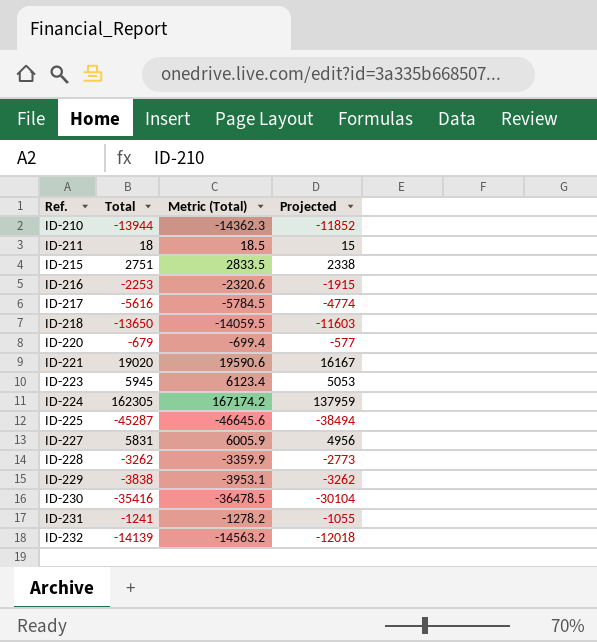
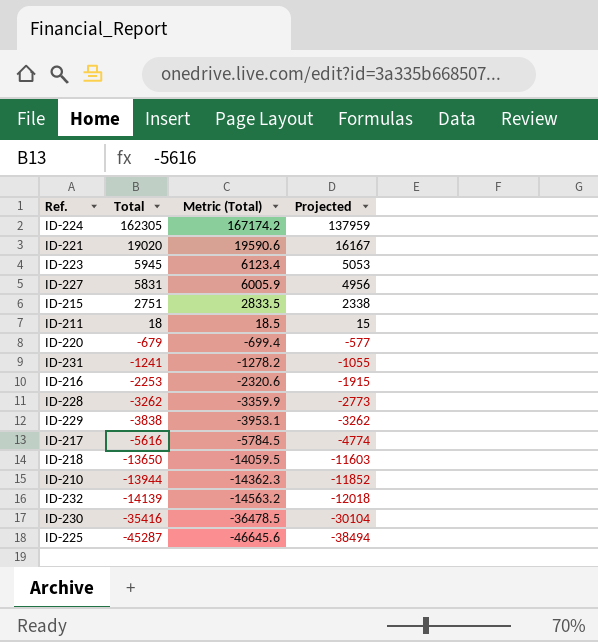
row order: Ref. ascending -> Total descending

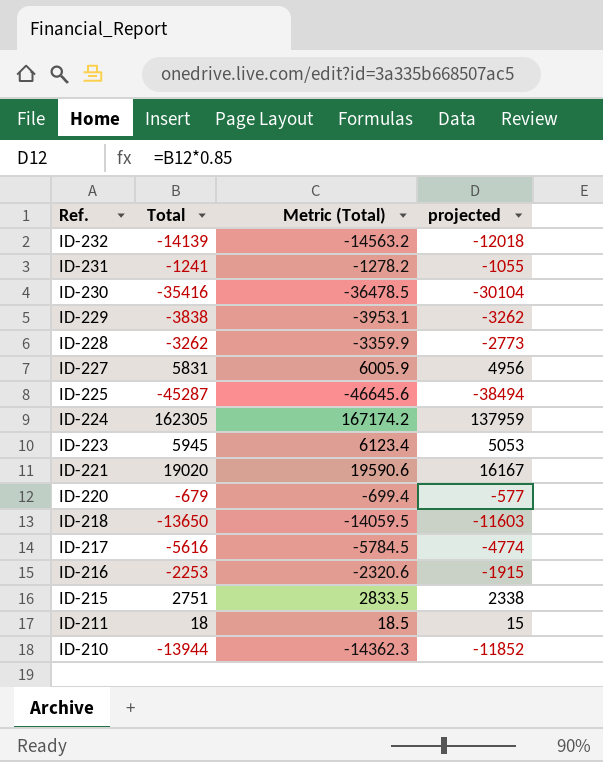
row order: Total descending -> Ref. descending
column name: Projected -> projected

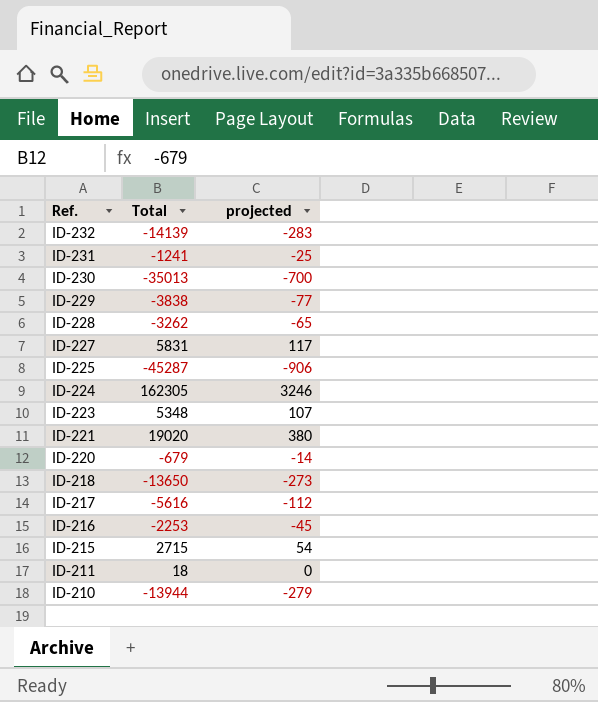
column Metric (Total) | formula: [Total] * 1.03 -> none
column projected | formula: [Total] * 0.85 -> [Total] * 0.02
ID-230 | Total: -35416 -> -35013
ID-223 | Total: 5945 -> 5348
ID-215 | Total: 2751 -> 2715

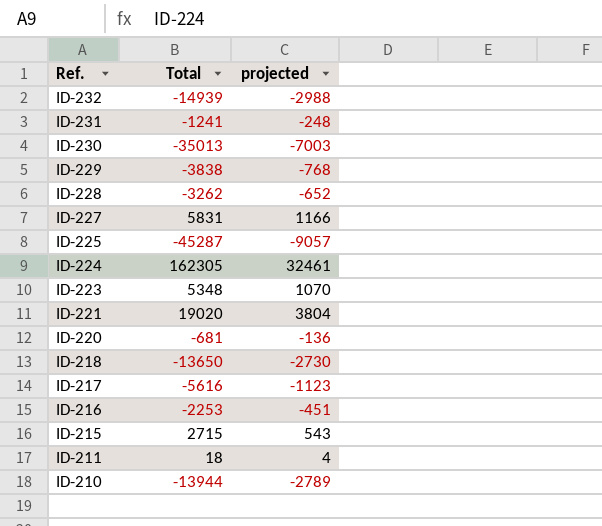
column projected | formula: [Total] * 0.02 -> [Total] * 0.2
ID-232 | Total: -14139 -> -14939
ID-220 | Total: -679 -> -681

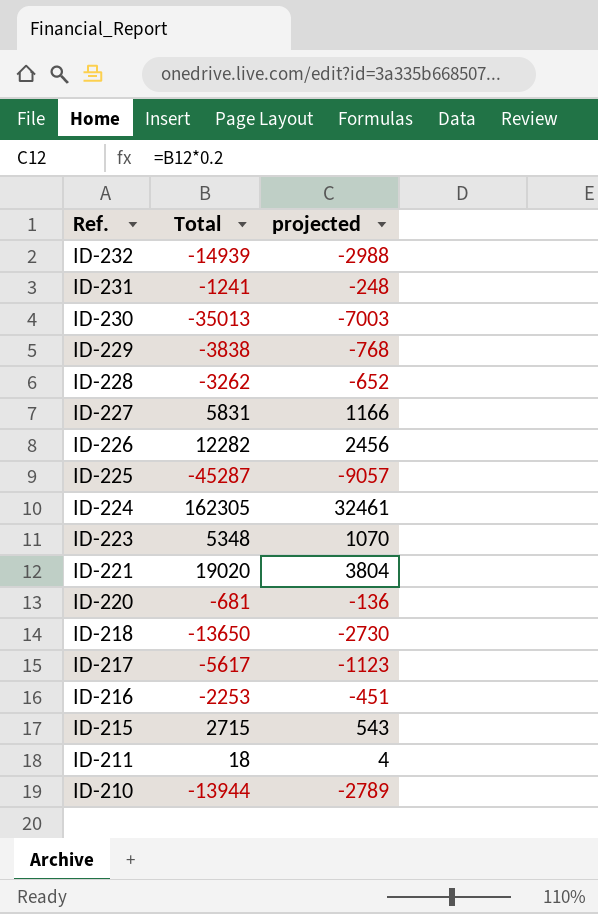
row ID-226: none -> 12282 | 2456
ID-217 | Total: -5616 -> -5617

